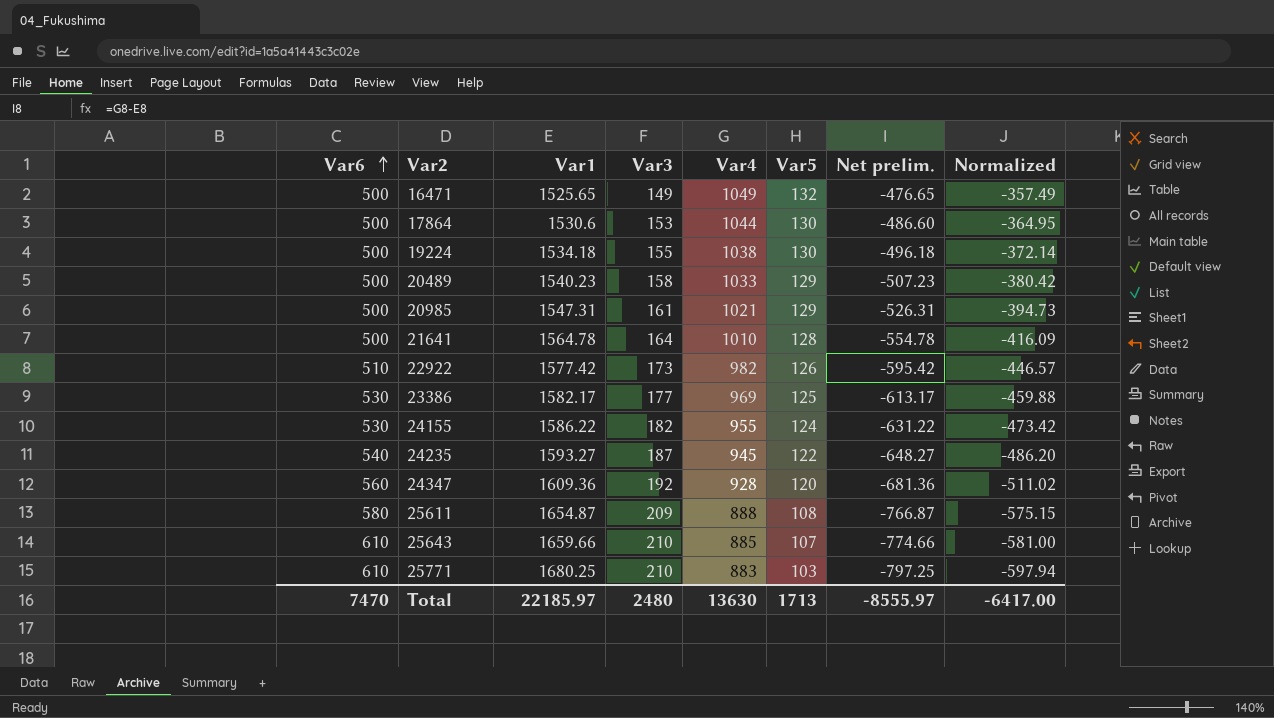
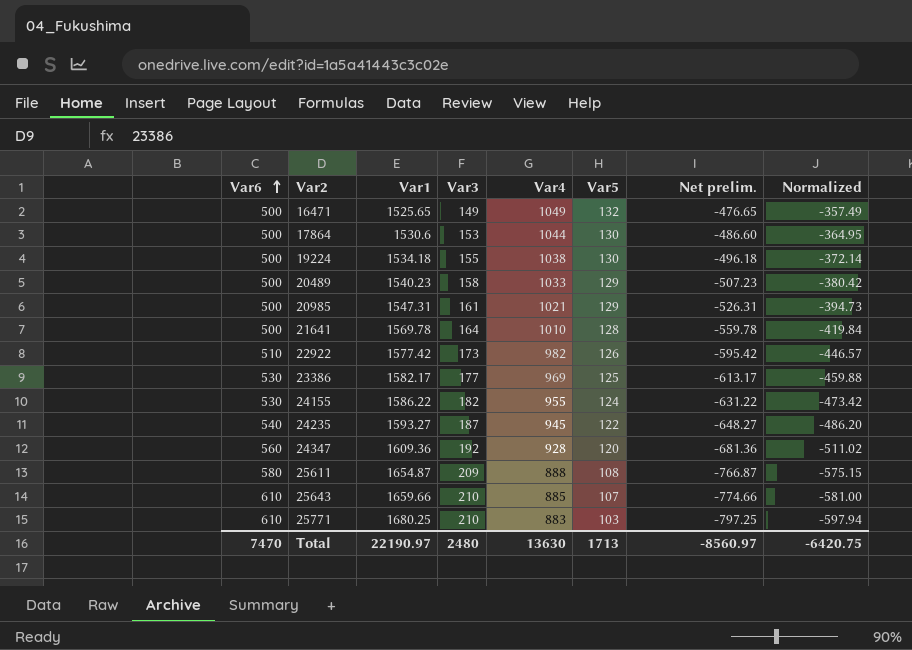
21641 | Var1: 1564.78 -> 1569.78
21641 | Net prelim.: -554.78 -> -559.78
21641 | Normalized: -416.09 -> -419.84
Total | Var1: 22185.97 -> 22190.97
Total | Net prelim.: -8555.97 -> -8560.97
Total | Normalized: -6417.00 -> -6420.75

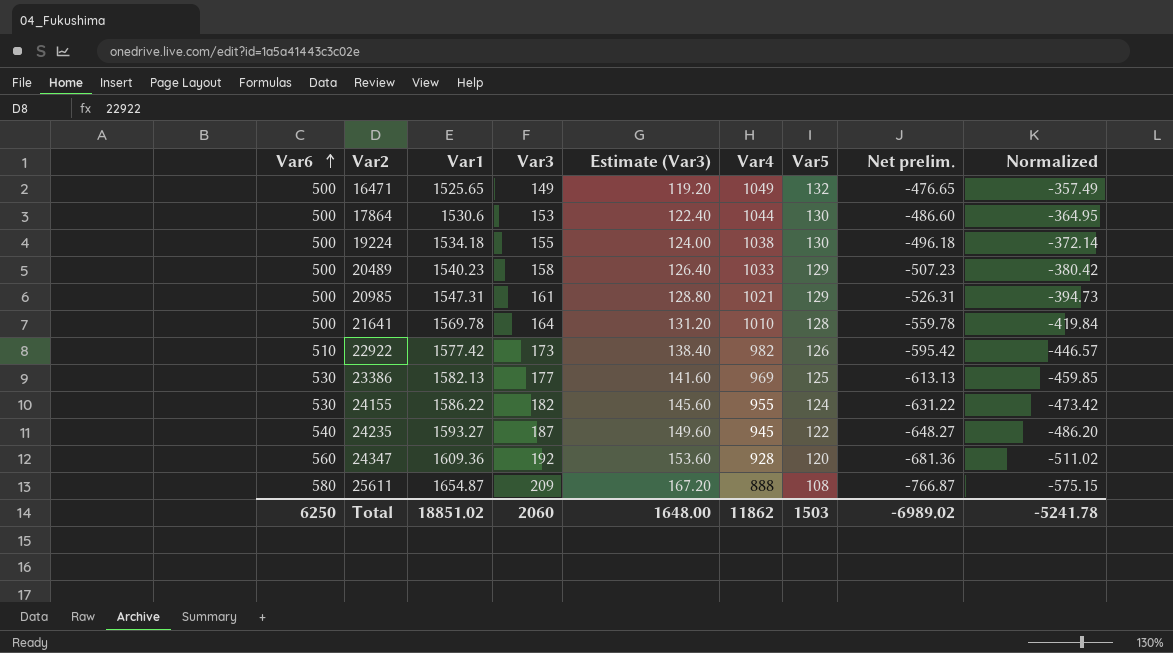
column Estimate (Var3) | formula: none -> [Var3] * 0.8
row 25643: 610 | 1659.66 | 210 | 885 | 107 | -774.66 | -581.00 -> none
row 25771: 610 | 1680.25 | 210 | 883 | 103 | -797.25 | -597.94 -> none
23386 | Var1: 1582.17 -> 1582.13
23386 | Net prelim.: -613.17 -> -613.13
23386 | Normalized: -459.88 -> -459.85
Total | Var6: 7470 -> 6250
Total | Var1: 22190.97 -> 18851.02
Total | Var3: 2480 -> 2060
Total | Var4: 13630 -> 11862
Total | Var5: 1713 -> 1503
Total | Net prelim.: -8560.97 -> -6989.02
Total | Normalized: -6420.75 -> -5241.78

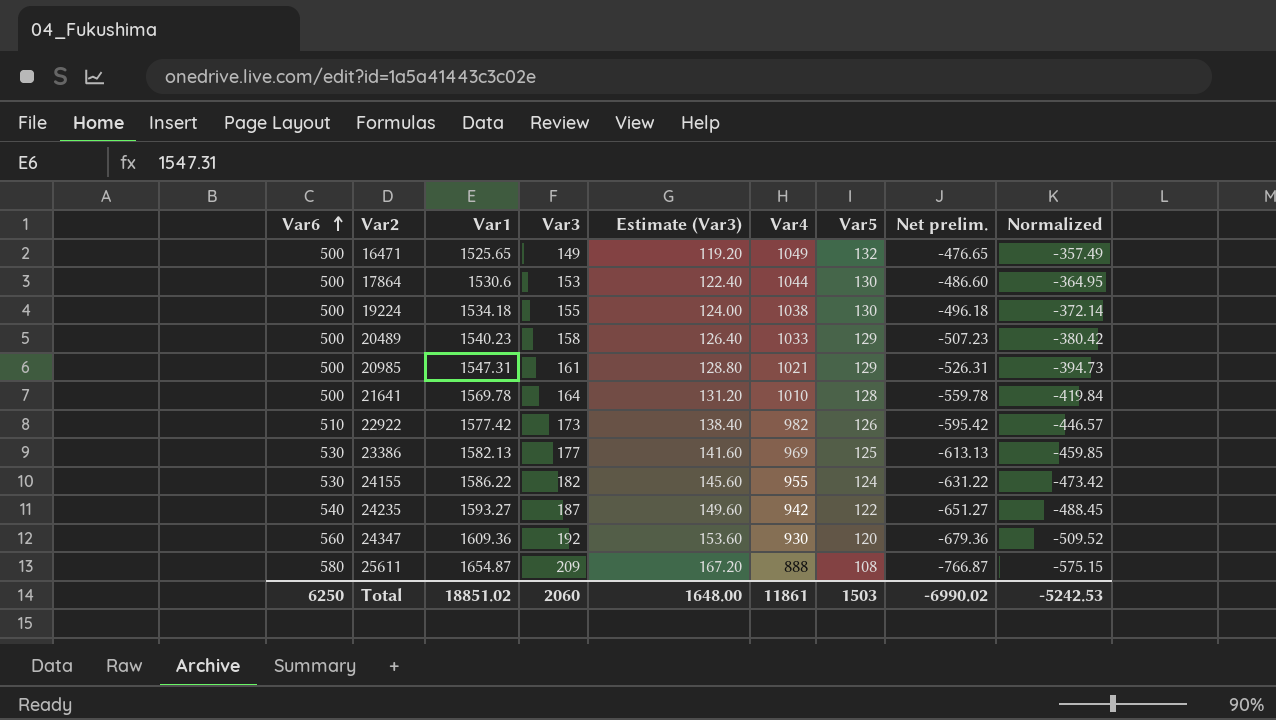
24235 | Var4: 945 -> 942
24235 | Net prelim.: -648.27 -> -651.27
24235 | Normalized: -486.20 -> -488.45
24347 | Var4: 928 -> 930
24347 | Net prelim.: -681.36 -> -679.36
24347 | Normalized: -511.02 -> -509.52
Total | Var4: 11862 -> 11861
Total | Net prelim.: -6989.02 -> -6990.02
Total | Normalized: -5241.78 -> -5242.53

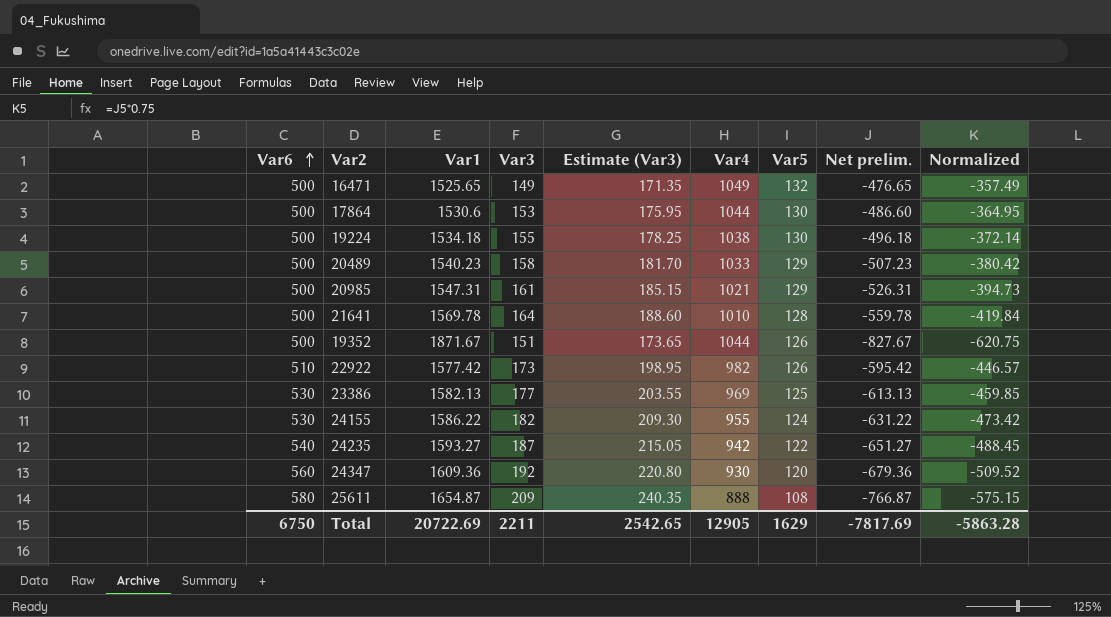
column Estimate (Var3) | formula: [Var3] * 0.8 -> [Var3] * 1.15
row 19352: none -> 500 | 1871.67 | 151 | 173.65 | 1044 | 126 | -827.67 | -620.75
Total | Var6: 6250 -> 6750
Total | Var1: 18851.02 -> 20722.69
Total | Var3: 2060 -> 2211
Total | Estimate (Var3): 1648.00 -> 2542.65
Total | Var4: 11861 -> 12905
Total | Var5: 1503 -> 1629
Total | Net prelim.: -6990.02 -> -7817.69
Total | Normalized: -5242.53 -> -5863.28

